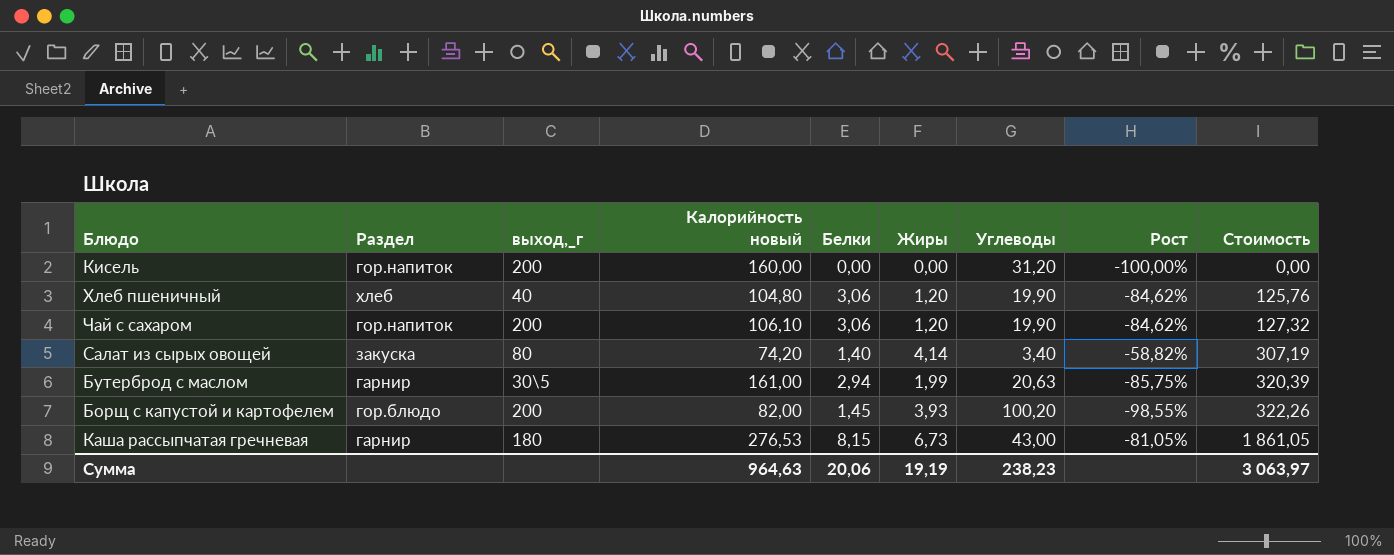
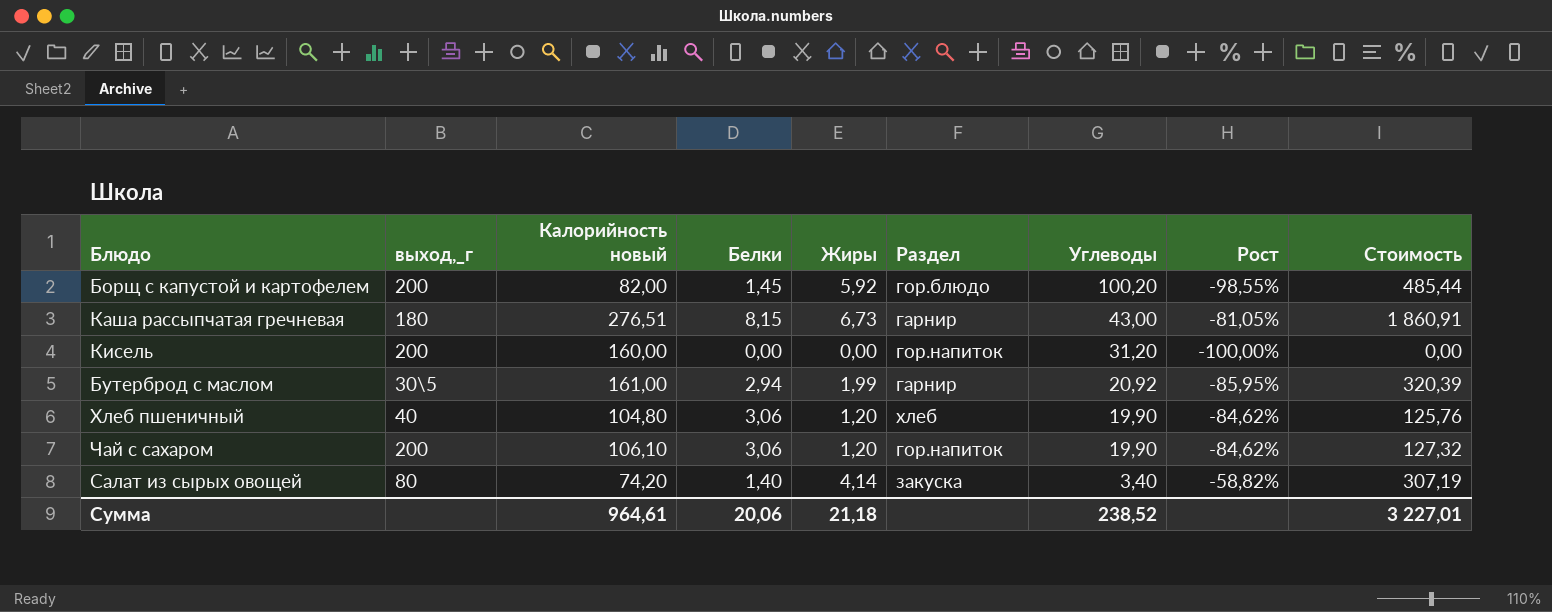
row order: Стоимость ascending -> Углеводы descending
column Раздел | position: 2 -> 6
Борщ с капустой и картофелем | Жиры: 3,93 -> 5,92
Борщ с капустой и картофелем | Стоимость: 322,26 -> 485,44
Каша рассыпчатая гречневая | Калорийность новый: 276,53 -> 276,51
Каша рассыпчатая гречневая | Стоимость: 1 861,05 -> 1 860,91
Бутерброд с маслом | Углеводы: 20,63 -> 20,92
Бутерброд с маслом | Рост: -85,75% -> -85,95%
Сумма | Калорийность новый: 964,63 -> 964,61
Сумма | Жиры: 19,19 -> 21,18
Сумма | Углеводы: 238,23 -> 238,52
Сумма | Стоимость: 3 063,97 -> 3 227,01

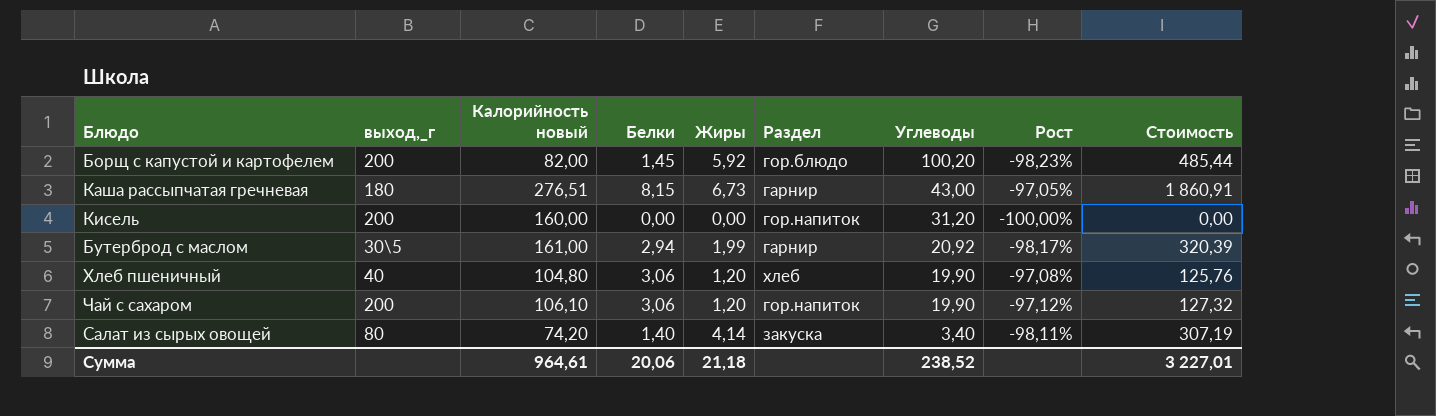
column Рост | formula: ([Белки] - [Углеводы]) / [Углеводы] -> ([Белки] - [Калорийность новый]) / [Калорийность новый]

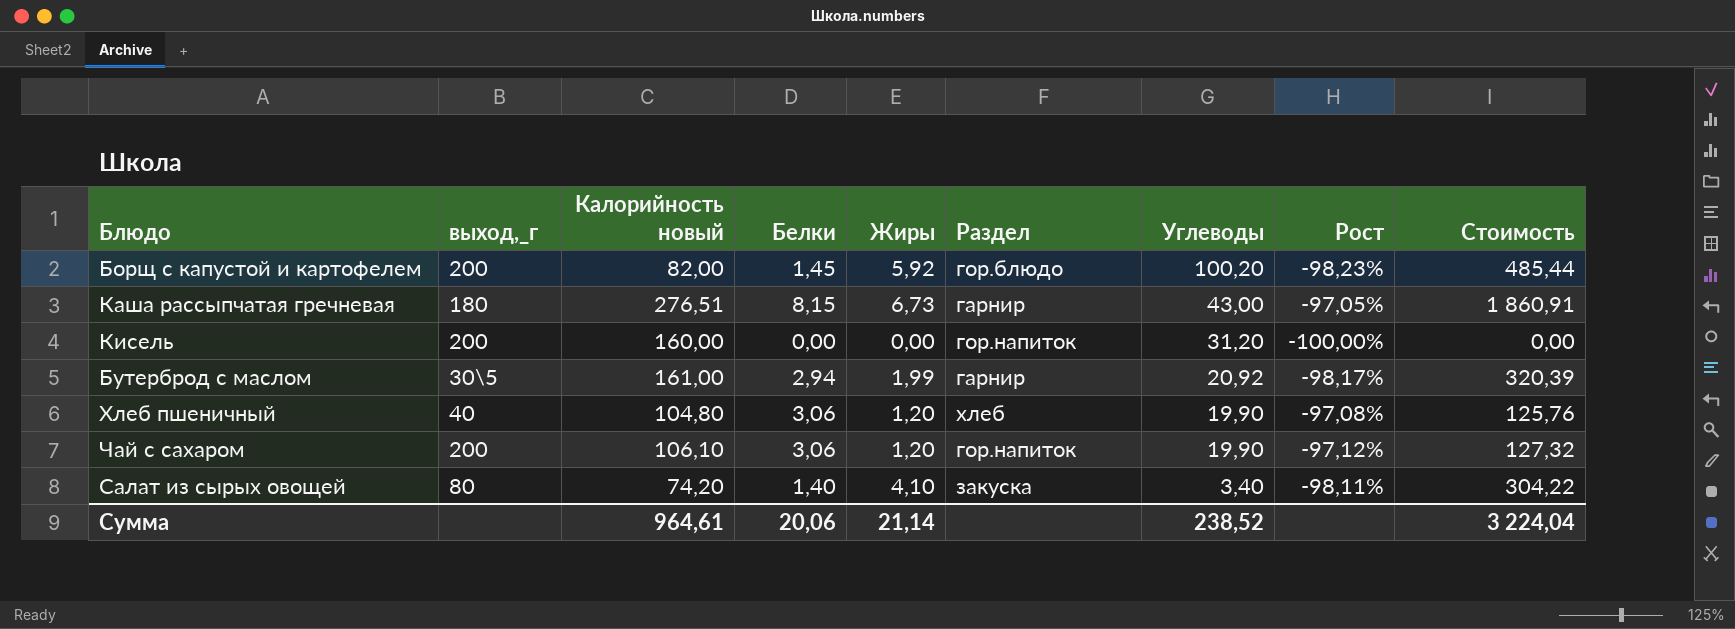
Салат из сырых овощей | Жиры: 4,14 -> 4,10
Салат из сырых овощей | Стоимость: 307,19 -> 304,22
Сумма | Жиры: 21,18 -> 21,14
Сумма | Стоимость: 3 227,01 -> 3 224,04

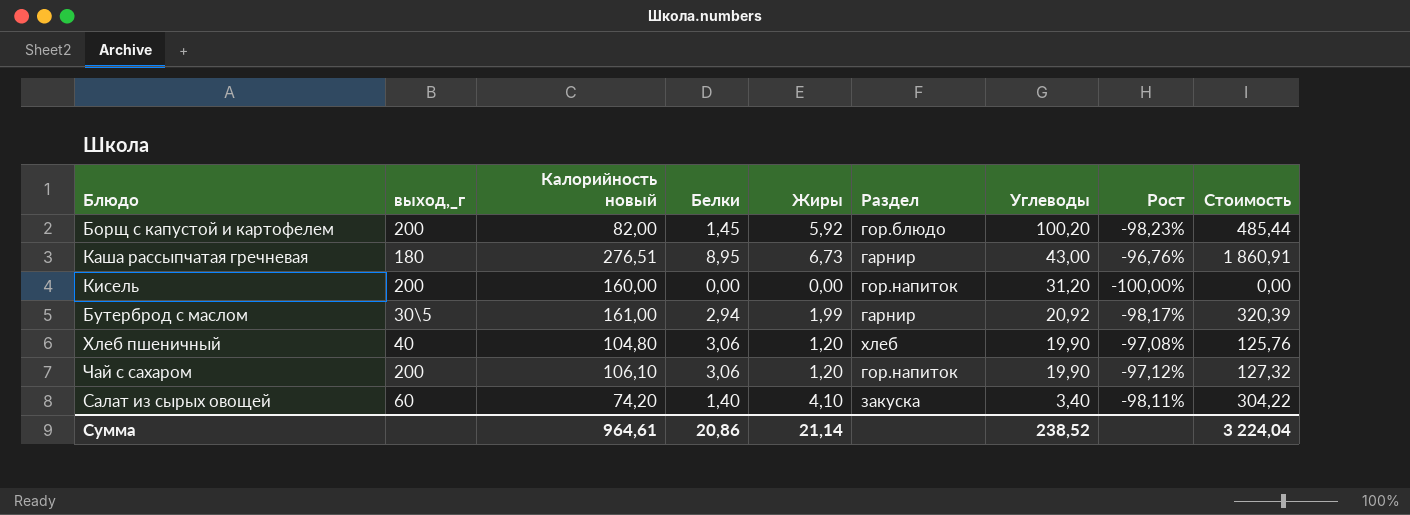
Каша рассыпчатая гречневая | Белки: 8,15 -> 8,95
Каша рассыпчатая гречневая | Рост: -97,05% -> -96,76%
Салат из сырых овощей | выход,_г: 80 -> 60
Сумма | Белки: 20,06 -> 20,86

